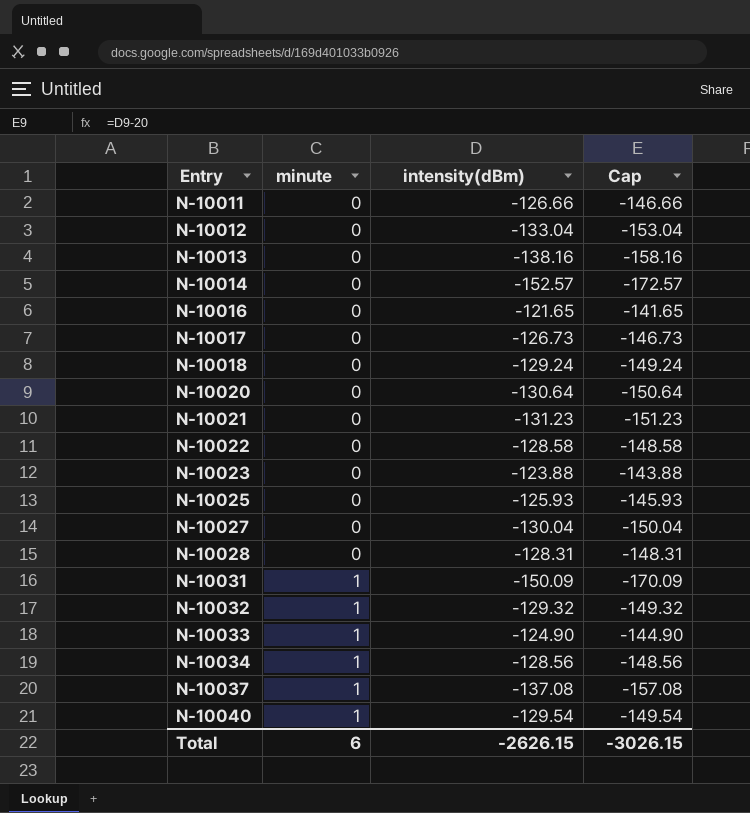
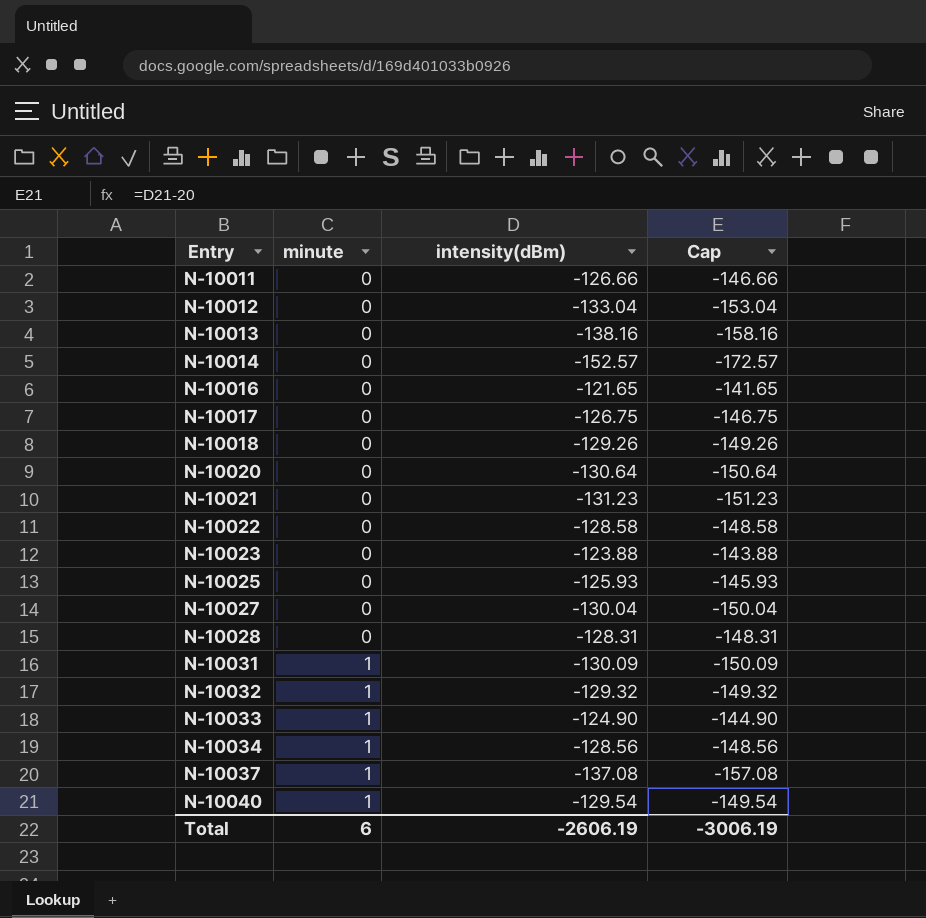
N-10017 | intensity(dBm): -126.73 -> -126.75
N-10017 | Cap: -146.73 -> -146.75
N-10018 | intensity(dBm): -129.24 -> -129.26
N-10018 | Cap: -149.24 -> -149.26
N-10031 | intensity(dBm): -150.09 -> -130.09
N-10031 | Cap: -170.09 -> -150.09
Total | intensity(dBm): -2626.15 -> -2606.19
Total | Cap: -3026.15 -> -3006.19

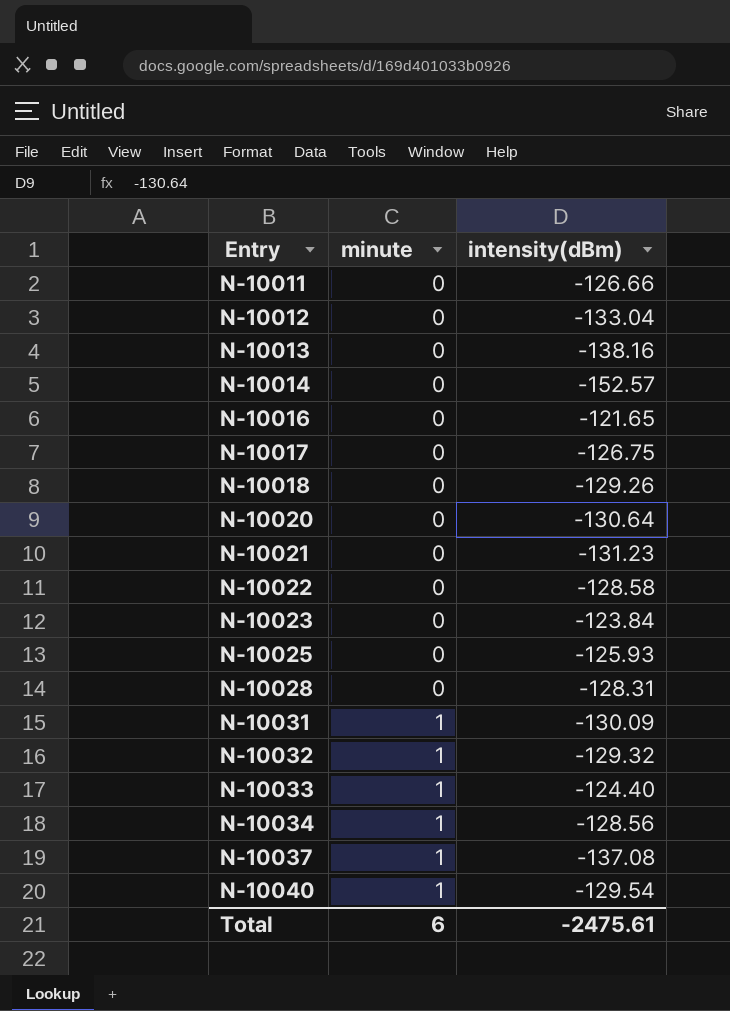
column Cap | formula: [intensity(dBm)] - 20 -> none
row N-10027: 0 | -130.04 | -150.04 -> none
N-10023 | intensity(dBm): -123.88 -> -123.84
N-10033 | intensity(dBm): -124.90 -> -124.40
Total | intensity(dBm): -2606.19 -> -2475.61

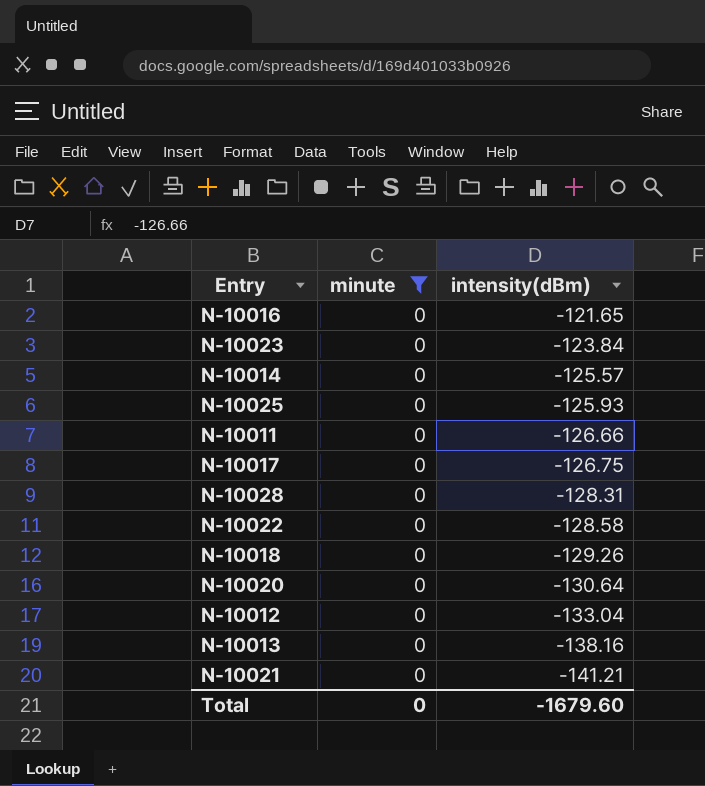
filter: none -> minute = 0
row order: Entry ascending -> intensity(dBm) descending
N-10014 | intensity(dBm): -152.57 -> -125.57
N-10021 | intensity(dBm): -131.23 -> -141.21
Total | minute: 6 -> 0
Total | intensity(dBm): -2475.61 -> -1679.60

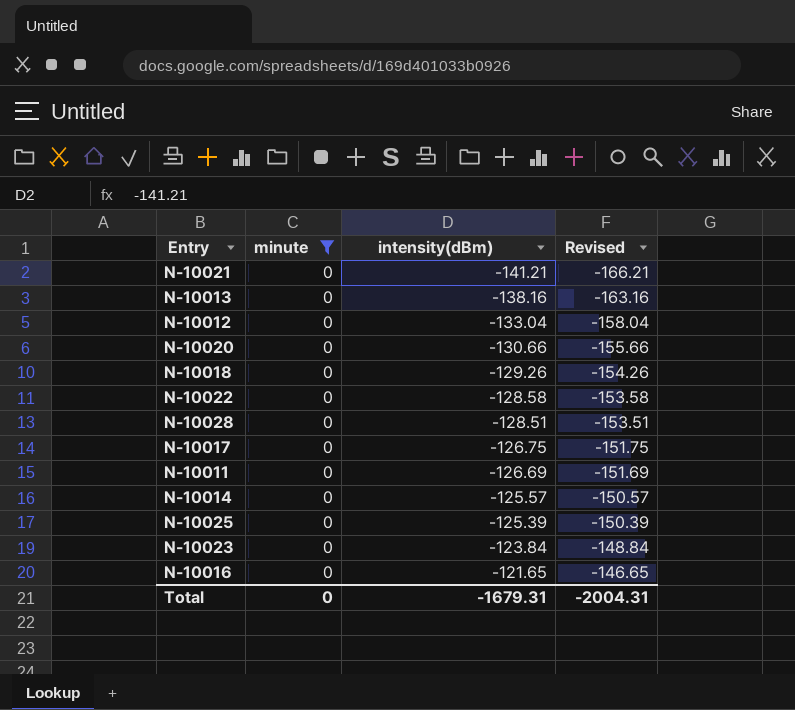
row order: intensity(dBm) descending -> intensity(dBm) ascending
column Revised | formula: none -> [intensity(dBm)] - 25
N-10020 | intensity(dBm): -130.64 -> -130.66
N-10028 | intensity(dBm): -128.31 -> -128.51
N-10011 | intensity(dBm): -126.66 -> -126.69
N-10025 | intensity(dBm): -125.93 -> -125.39
Total | intensity(dBm): -1679.60 -> -1679.31

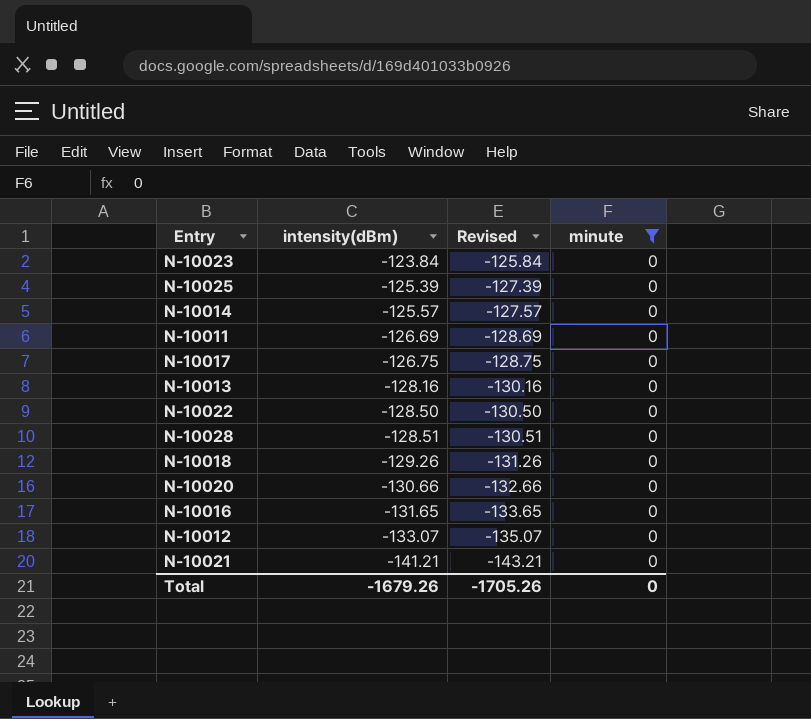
row order: intensity(dBm) ascending -> intensity(dBm) descending
column Revised | formula: [intensity(dBm)] - 25 -> [intensity(dBm)] - 2
column minute | position: 2 -> 4
N-10013 | intensity(dBm): -138.16 -> -128.16
N-10022 | intensity(dBm): -128.58 -> -128.50
N-10016 | intensity(dBm): -121.65 -> -131.65
N-10012 | intensity(dBm): -133.04 -> -133.07
Total | intensity(dBm): -1679.31 -> -1679.26
Total | Revised: -2004.31 -> -1705.26

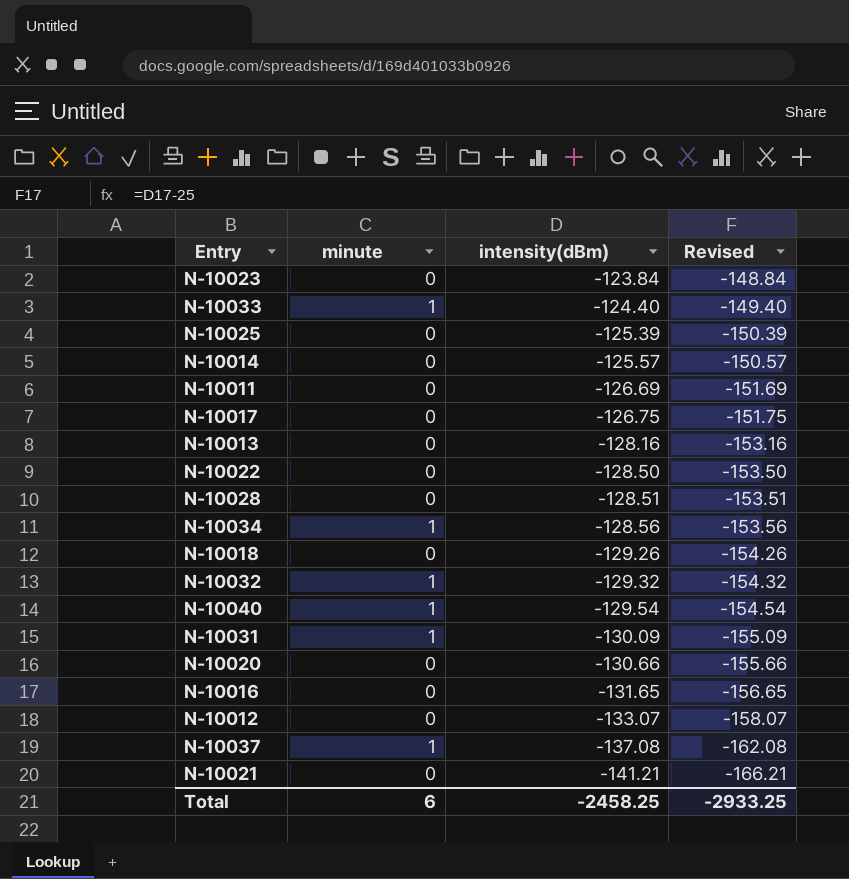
filter: minute = 0 -> none
column minute | position: 4 -> 2
column Revised | formula: [intensity(dBm)] - 2 -> [intensity(dBm)] - 25
Total | minute: 0 -> 6
Total | intensity(dBm): -1679.26 -> -2458.25
Total | Revised: -1705.26 -> -2933.25

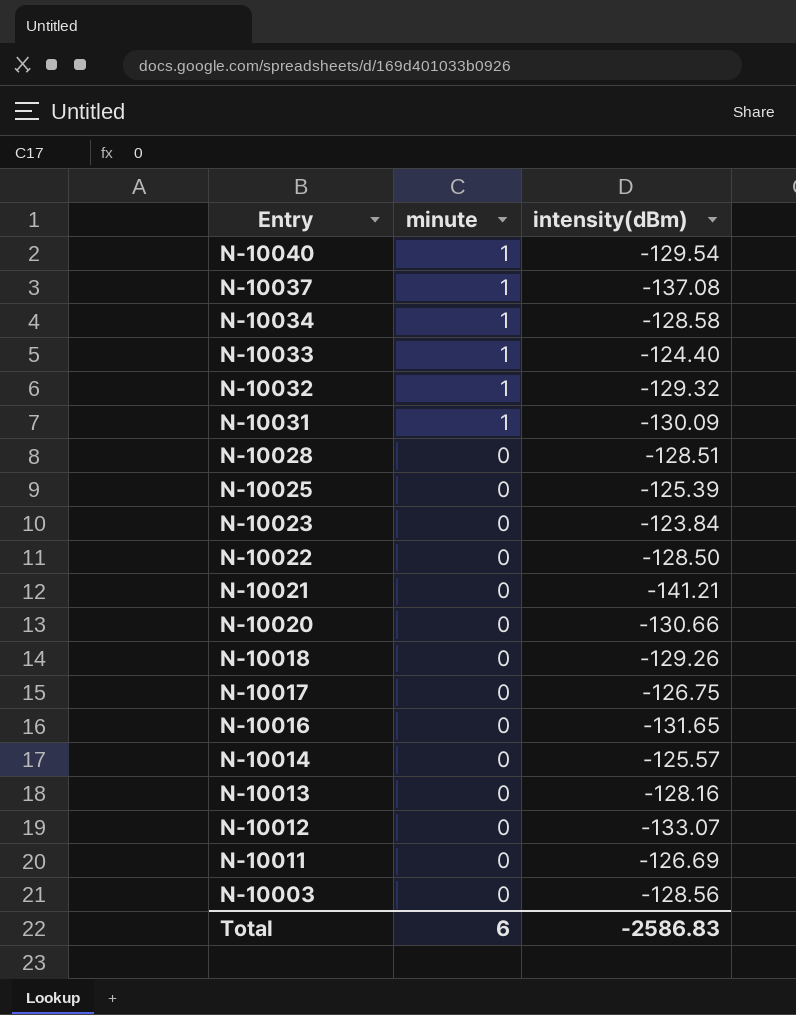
row order: intensity(dBm) descending -> Entry descending
column Revised | formula: [intensity(dBm)] - 25 -> none
N-10034 | intensity(dBm): -128.56 -> -128.58
row N-10003: none -> 0 | -128.56
Total | intensity(dBm): -2458.25 -> -2586.83

